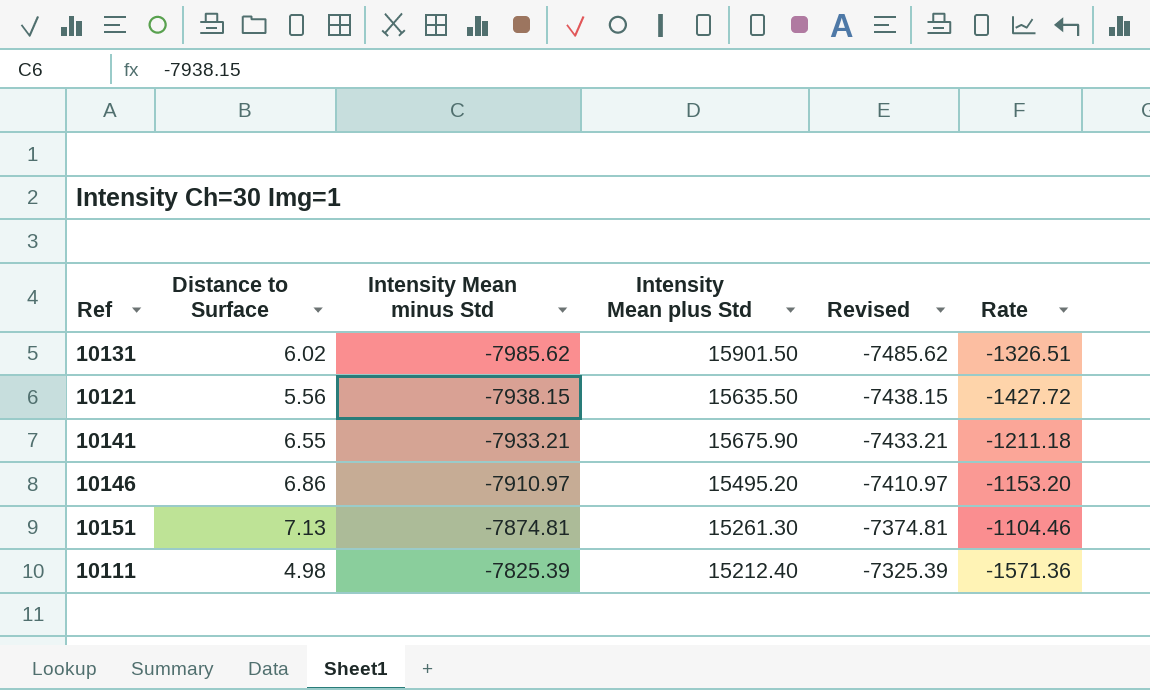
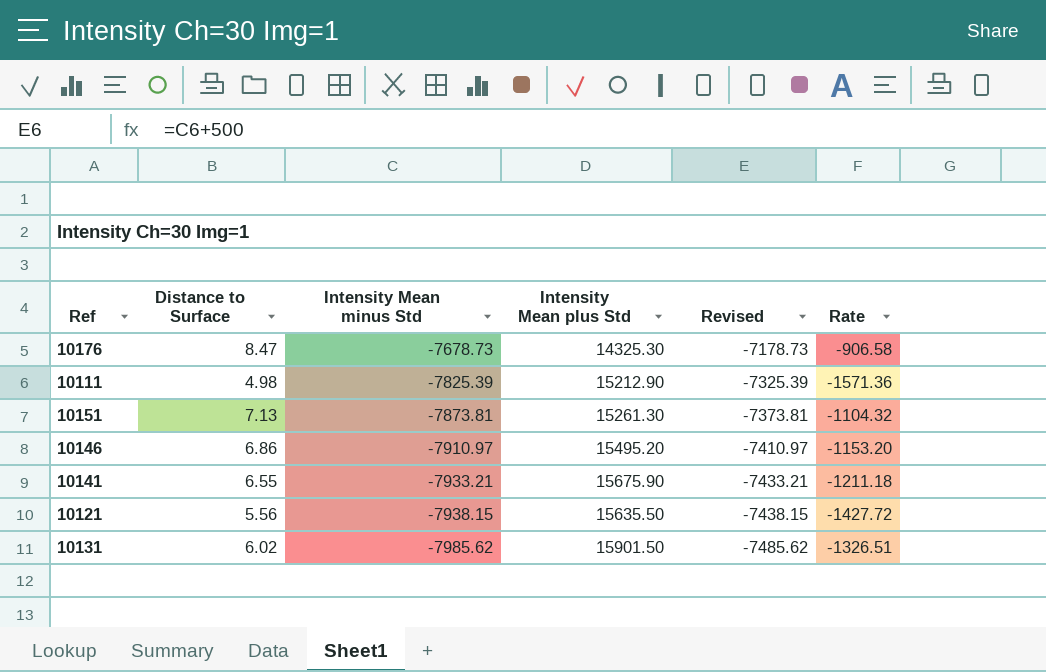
row order: Intensity Mean minus Std ascending -> Intensity Mean minus Std descending
row 10176: none -> 8.47 | -7678.73 | 14325.30 | -7178.73 | -906.58
10111 | Intensity Mean plus Std: 15212.40 -> 15212.90
10151 | Intensity Mean minus Std: -7874.81 -> -7873.81
10151 | Revised: -7374.81 -> -7373.81
10151 | Rate: -1104.46 -> -1104.32

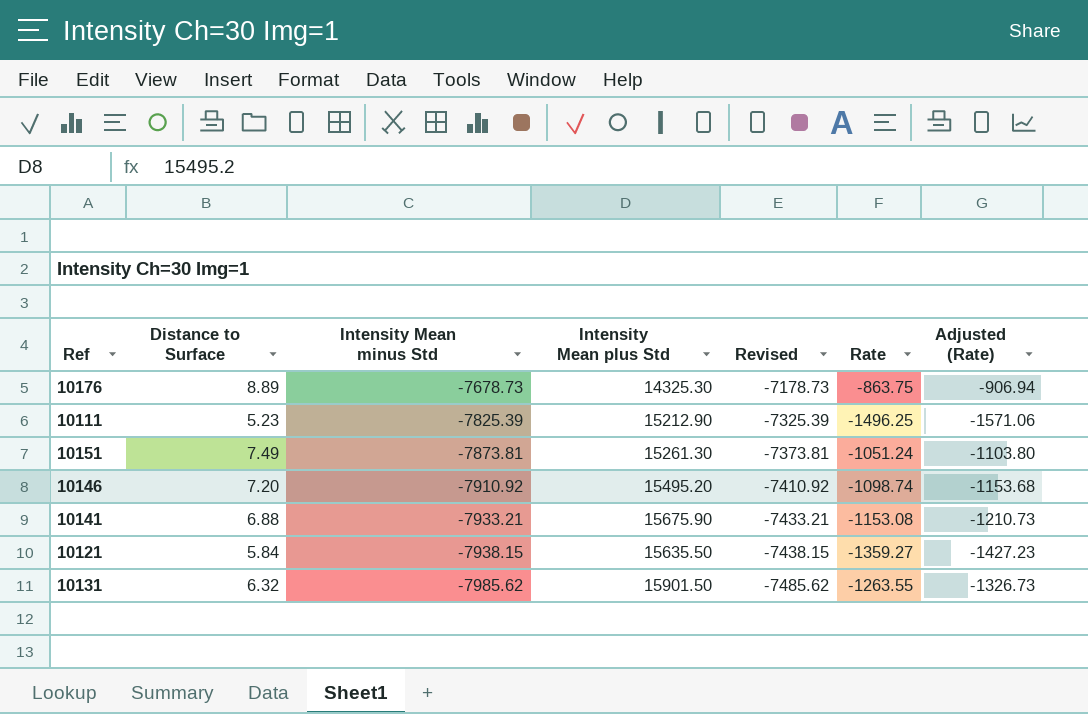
column Adjusted (Rate) | formula: none -> [Rate] * 1.05
10176 | Distance to Surface: 8.47 -> 8.89
10176 | Rate: -906.58 -> -863.75
10111 | Distance to Surface: 4.98 -> 5.23
10111 | Rate: -1571.36 -> -1496.25
10151 | Distance to Surface: 7.13 -> 7.49
10151 | Rate: -1104.32 -> -1051.24
10146 | Distance to Surface: 6.86 -> 7.20
10146 | Intensity Mean minus Std: -7910.97 -> -7910.92
10146 | Revised: -7410.97 -> -7410.92
10146 | Rate: -1153.20 -> -1098.74
10141 | Distance to Surface: 6.55 -> 6.88
10141 | Rate: -1211.18 -> -1153.08
10121 | Distance to Surface: 5.56 -> 5.84
10121 | Rate: -1427.72 -> -1359.27
10131 | Distance to Surface: 6.02 -> 6.32
10131 | Rate: -1326.51 -> -1263.55

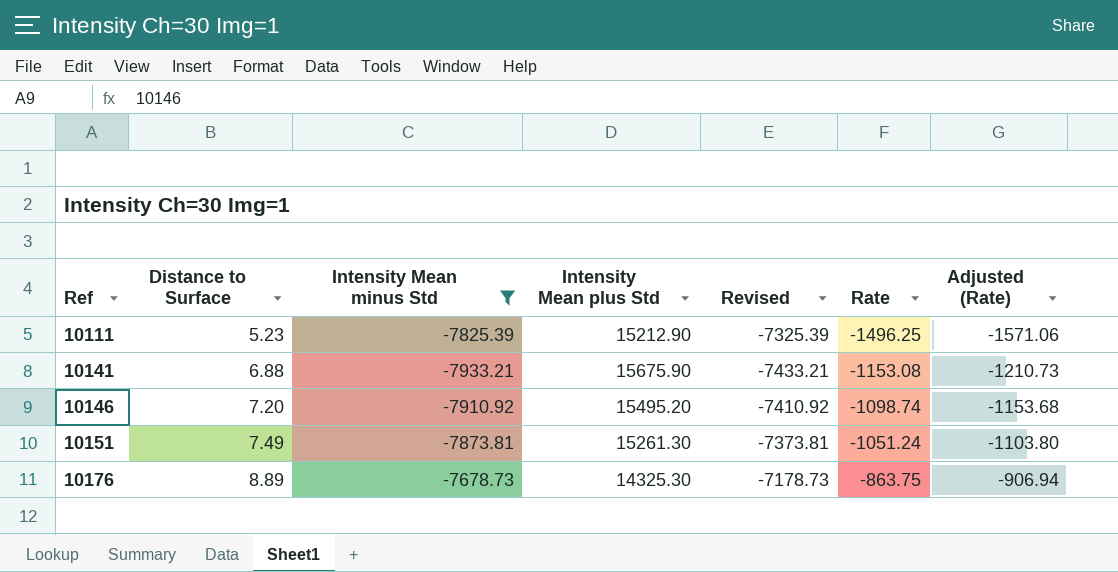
filter: none -> Intensity Mean minus Std >= -7933.21
row order: Intensity Mean minus Std descending -> Ref ascending

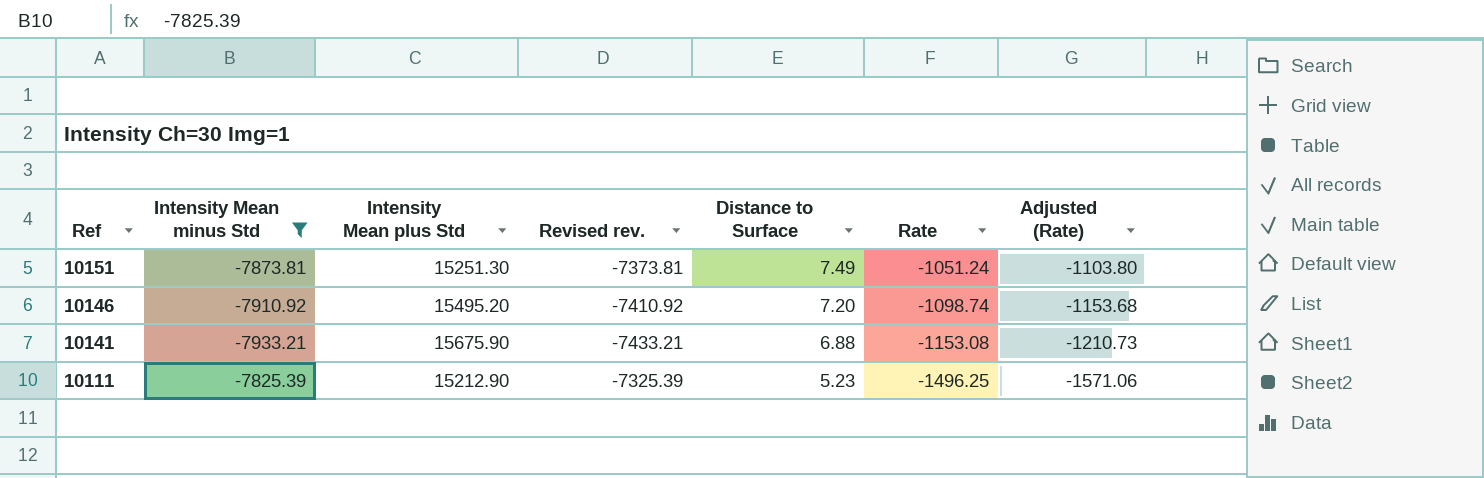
row order: Ref ascending -> Ref descending
column name: Revised -> Revised rev.
column Distance to Surface | position: 2 -> 5
row 10176: 8.89 | -7678.73 | 14325.30 | -7178.73 | -863.75 | -906.94 -> none
10151 | Intensity Mean plus Std: 15261.30 -> 15251.30

